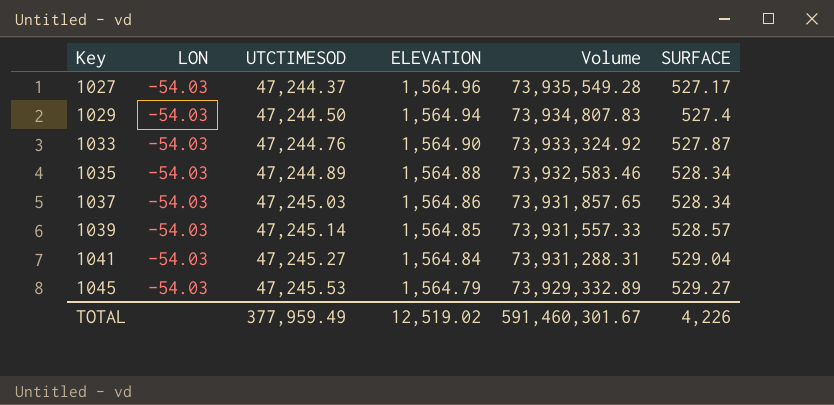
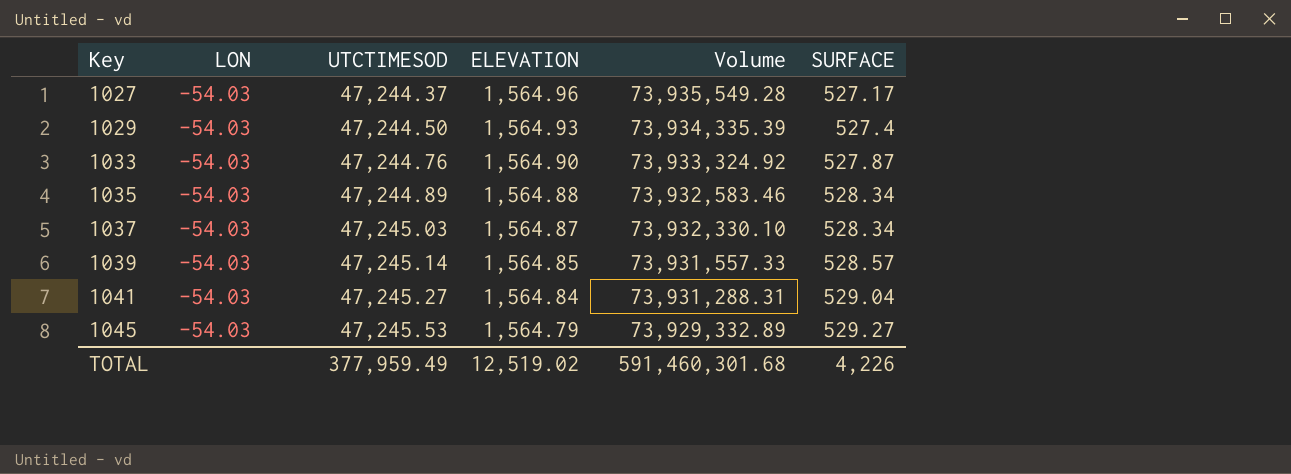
1029 | ELEVATION: 1,564.94 -> 1,564.93
1029 | Volume: 73,934,807.83 -> 73,934,335.39
1037 | ELEVATION: 1,564.86 -> 1,564.87
1037 | Volume: 73,931,857.65 -> 73,932,330.10
TOTAL | Volume: 591,460,301.67 -> 591,460,301.68

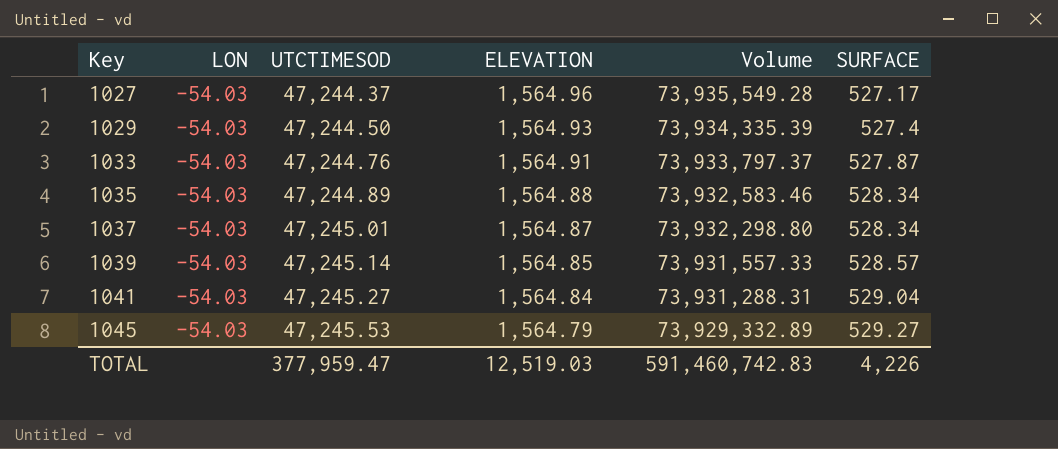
1033 | ELEVATION: 1,564.90 -> 1,564.91
1033 | Volume: 73,933,324.92 -> 73,933,797.37
1037 | UTCTIMESOD: 47,245.03 -> 47,245.01
1037 | Volume: 73,932,330.10 -> 73,932,298.80
TOTAL | UTCTIMESOD: 377,959.49 -> 377,959.47
TOTAL | ELEVATION: 12,519.02 -> 12,519.03
TOTAL | Volume: 591,460,301.68 -> 591,460,742.83

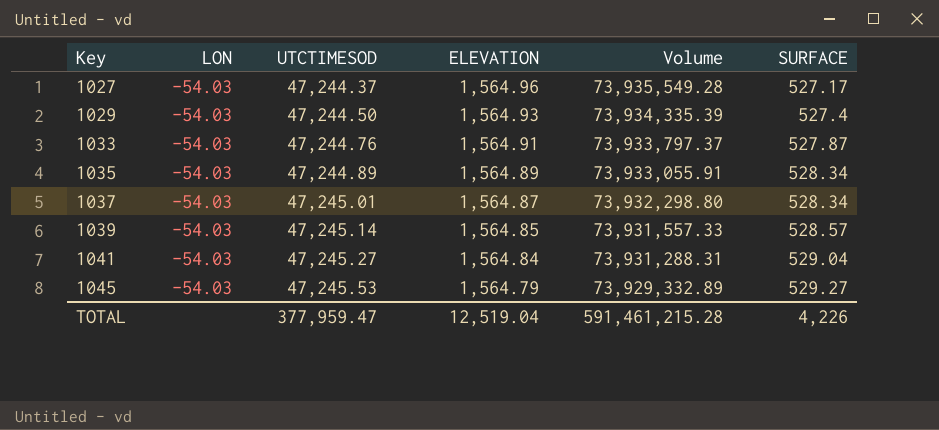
1035 | ELEVATION: 1,564.88 -> 1,564.89
1035 | Volume: 73,932,583.46 -> 73,933,055.91
TOTAL | ELEVATION: 12,519.03 -> 12,519.04
TOTAL | Volume: 591,460,742.83 -> 591,461,215.28

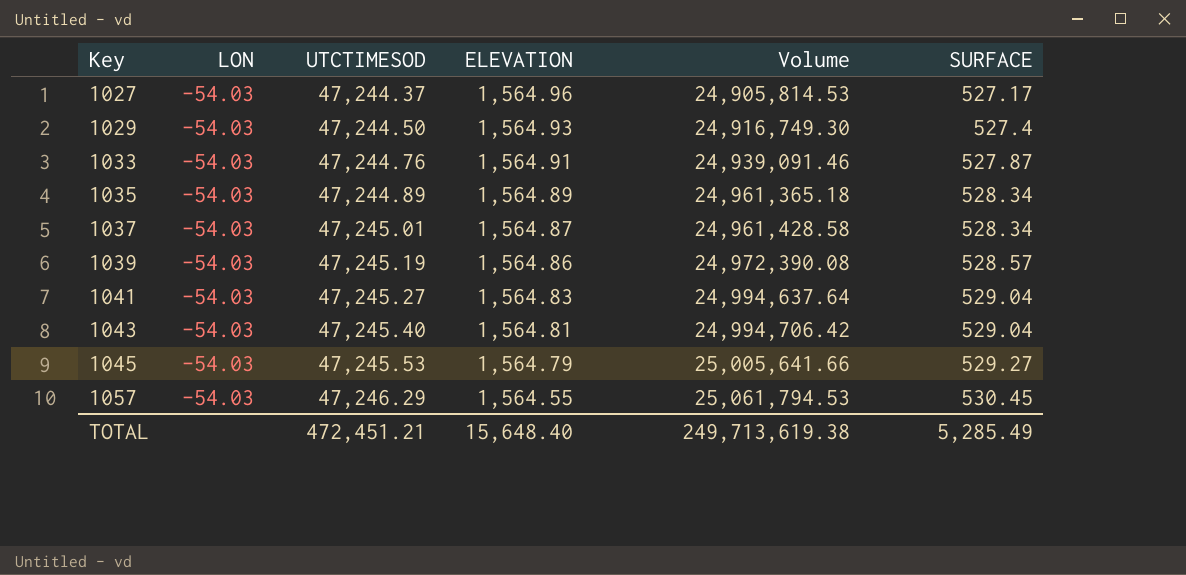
column Volume | formula: [UTCTIMESOD] * [ELEVATION] -> [UTCTIMESOD] * [SURFACE]
1039 | UTCTIMESOD: 47,245.14 -> 47,245.19
1039 | ELEVATION: 1,564.85 -> 1,564.86
1041 | ELEVATION: 1,564.84 -> 1,564.83
row 1043: none -> -54.03 | 47,245.40 | 1,564.81 | 24,994,706.42 | 529.04
row 1057: none -> -54.03 | 47,246.29 | 1,564.55 | 25,061,794.53 | 530.45
TOTAL | UTCTIMESOD: 377,959.47 -> 472,451.21
TOTAL | ELEVATION: 12,519.04 -> 15,648.40
TOTAL | Volume: 591,461,215.28 -> 249,713,619.38
TOTAL | SURFACE: 4,226 -> 5,285.49

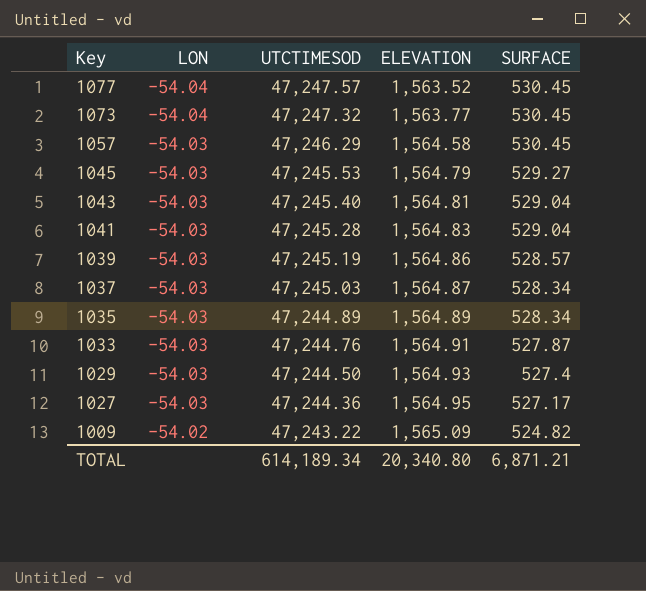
row order: Key ascending -> Key descending
column Volume | formula: [UTCTIMESOD] * [SURFACE] -> none
row 1077: none -> -54.04 | 47,247.57 | 1,563.52 | 530.45
row 1073: none -> -54.04 | 47,247.32 | 1,563.77 | 530.45
1057 | ELEVATION: 1,564.55 -> 1,564.58
1041 | UTCTIMESOD: 47,245.27 -> 47,245.28
1037 | UTCTIMESOD: 47,245.01 -> 47,245.03
1027 | UTCTIMESOD: 47,244.37 -> 47,244.36
1027 | ELEVATION: 1,564.96 -> 1,564.95
row 1009: none -> -54.02 | 47,243.22 | 1,565.09 | 524.82
TOTAL | UTCTIMESOD: 472,451.21 -> 614,189.34
TOTAL | ELEVATION: 15,648.40 -> 20,340.80
TOTAL | SURFACE: 5,285.49 -> 6,871.21

